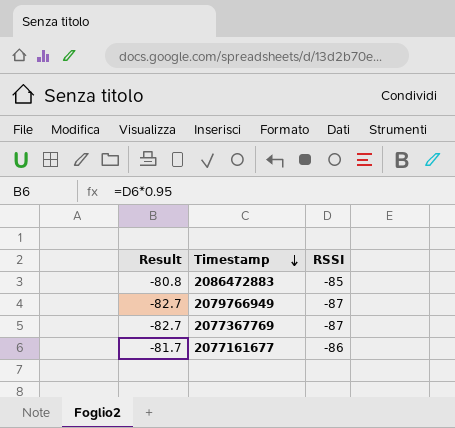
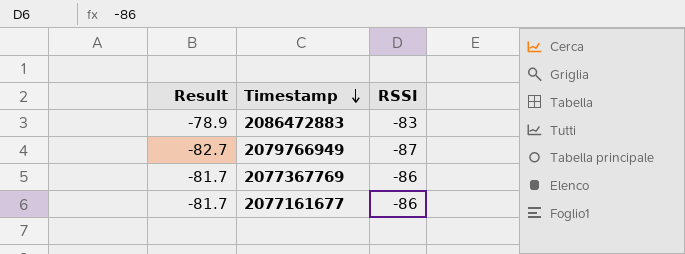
2086472883 | Result: -80.8 -> -78.9
2086472883 | RSSI: -85 -> -83
2077367769 | Result: -82.7 -> -81.7
2077367769 | RSSI: -87 -> -86

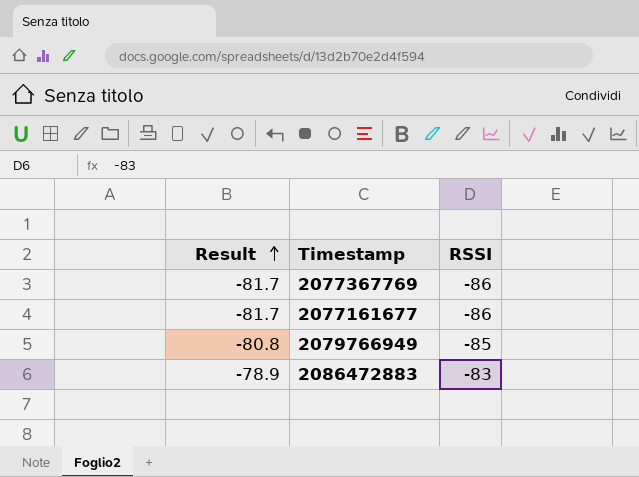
row order: Timestamp descending -> Result ascending
2079766949 | Result: -82.7 -> -80.8
2079766949 | RSSI: -87 -> -85

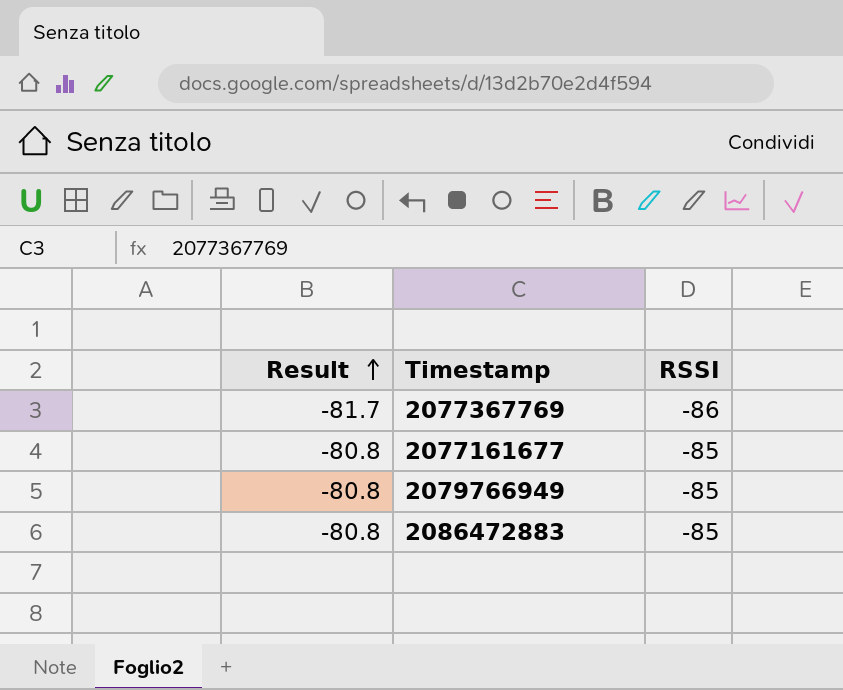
2077161677 | Result: -81.7 -> -80.8
2077161677 | RSSI: -86 -> -85
2086472883 | Result: -78.9 -> -80.8
2086472883 | RSSI: -83 -> -85

